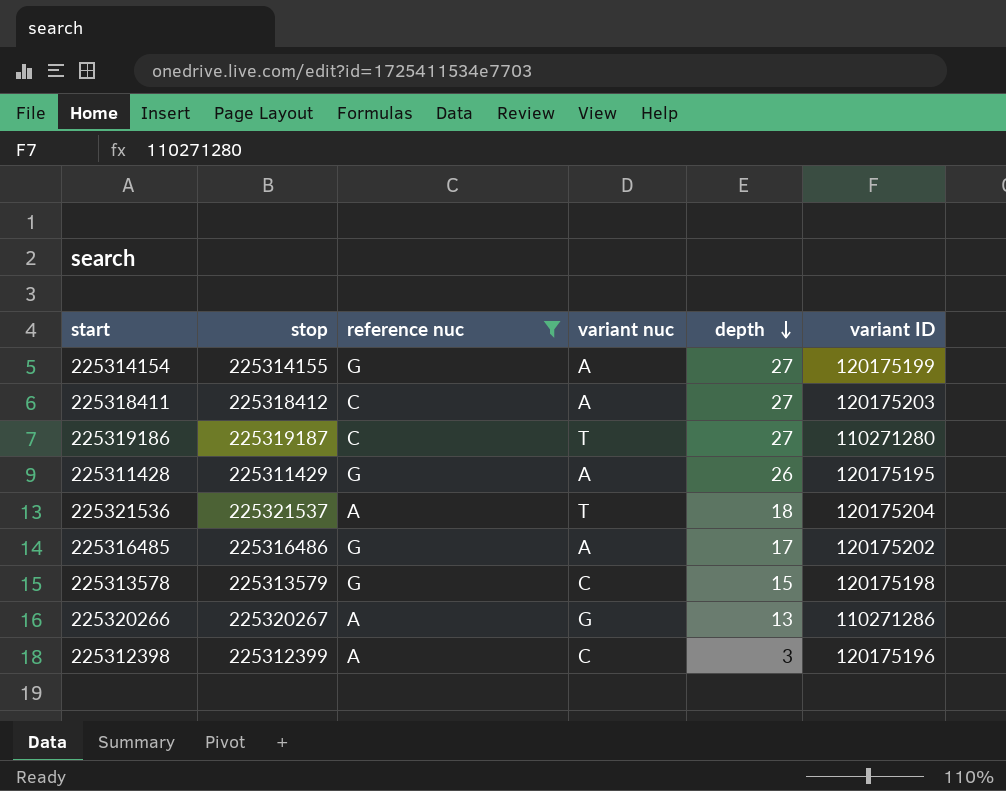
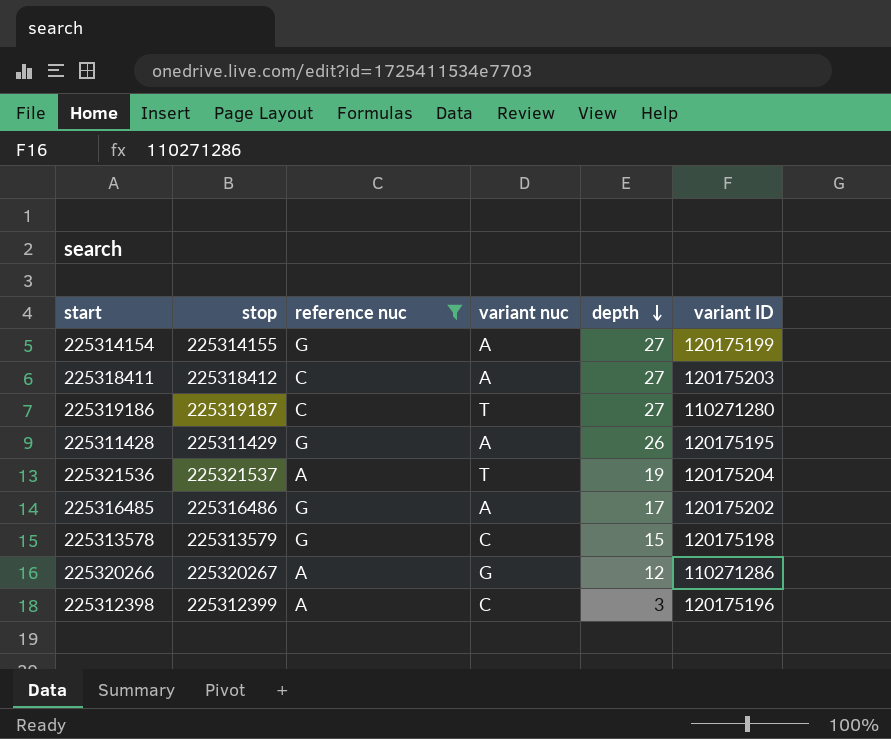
225321536 | depth: 18 -> 19
225320266 | depth: 13 -> 12

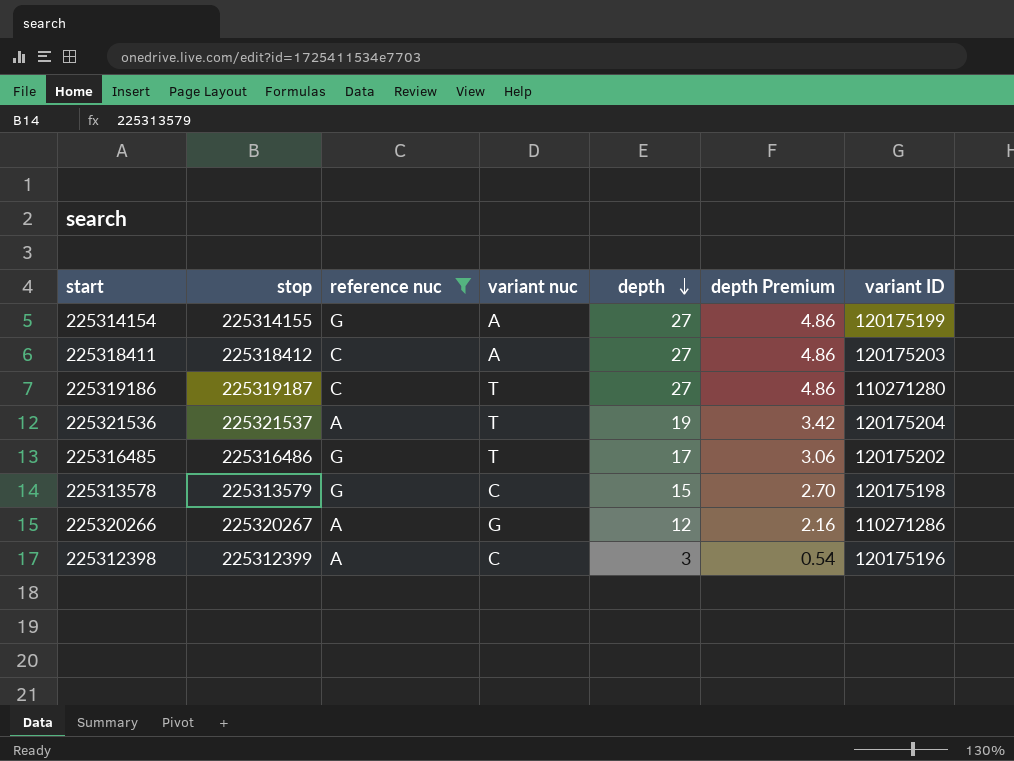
column depth Premium | formula: none -> [depth] * 0.18
row 225311428: 225311429 | G | A | 26 | 120175195 -> none
225316485 | variant nuc: A -> T

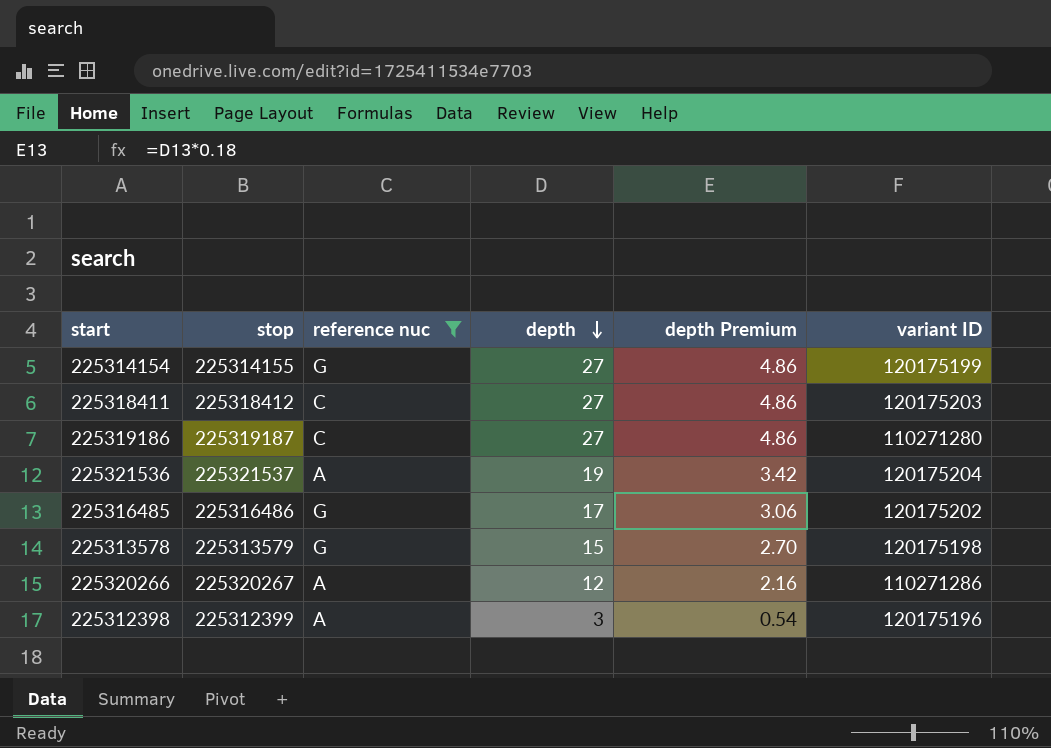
column variant nuc | position: 4 -> none

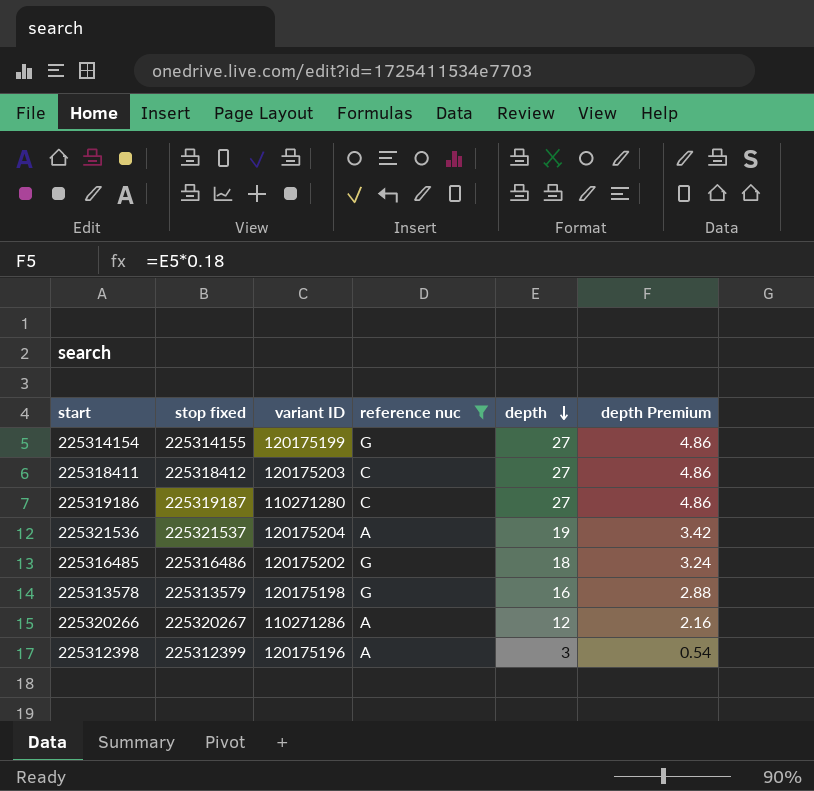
column name: stop -> stop fixed
column variant ID | position: 6 -> 3
225316485 | depth: 17 -> 18
225316485 | depth Premium: 3.06 -> 3.24
225313578 | depth: 15 -> 16
225313578 | depth Premium: 2.70 -> 2.88

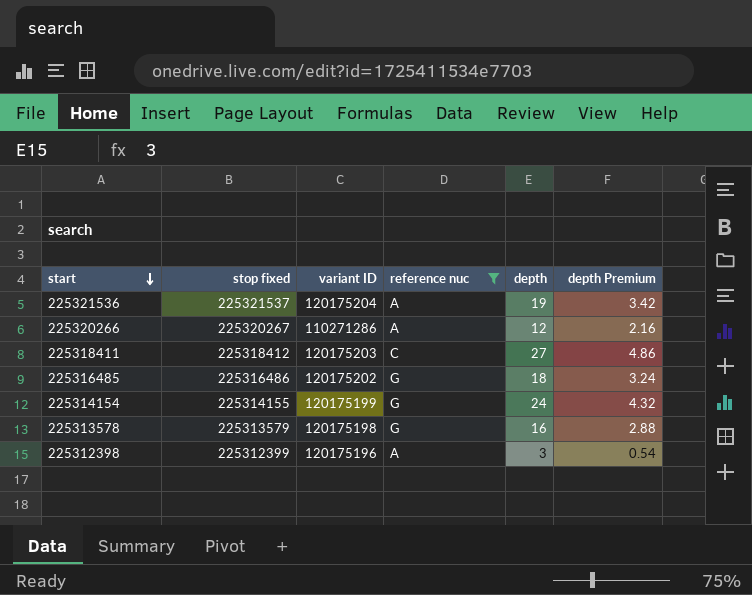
row order: depth descending -> start descending
row 225319186: 225319187 | 110271280 | C | 27 | 4.86 -> none
225314154 | depth: 27 -> 24
225314154 | depth Premium: 4.86 -> 4.32

